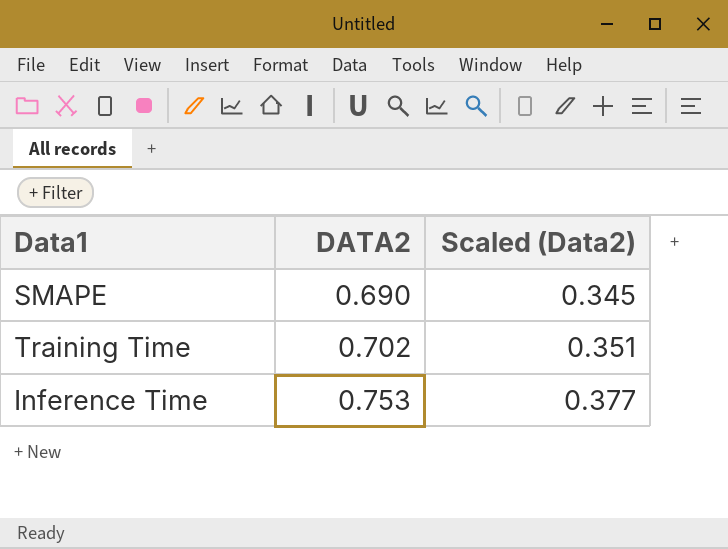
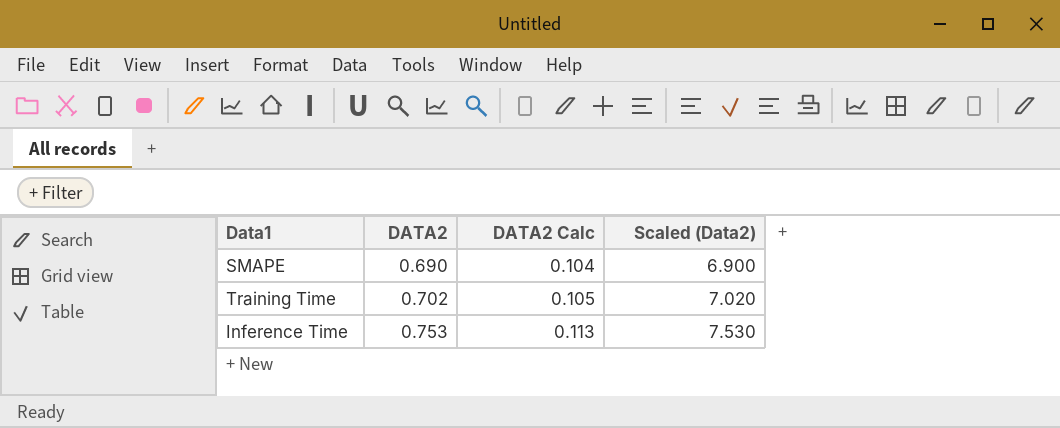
column DATA2 Calc | formula: none -> [DATA2] * 0.15
column Scaled (Data2) | formula: [DATA2] * 0.5 -> [DATA2] * 10

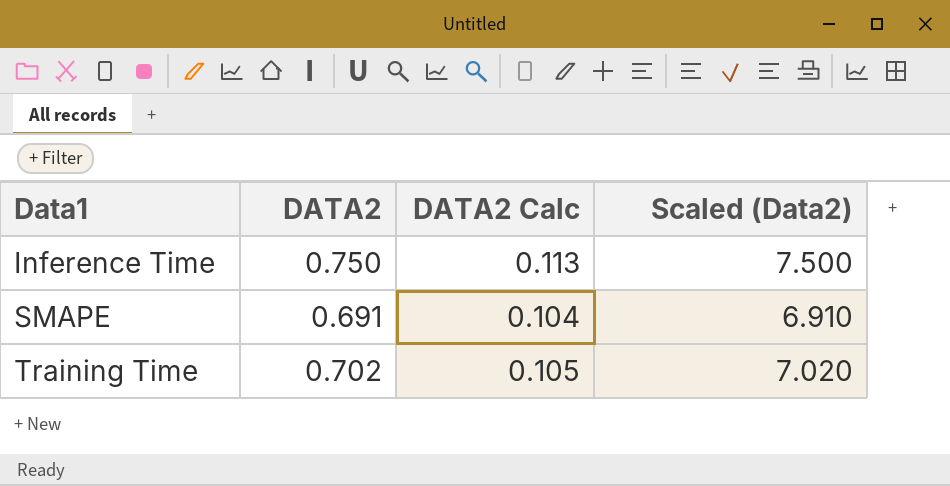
row order: DATA2 ascending -> Data1 ascending
Inference Time | DATA2: 0.753 -> 0.750
Inference Time | Scaled (Data2): 7.530 -> 7.500
SMAPE | DATA2: 0.690 -> 0.691
SMAPE | Scaled (Data2): 6.900 -> 6.910

